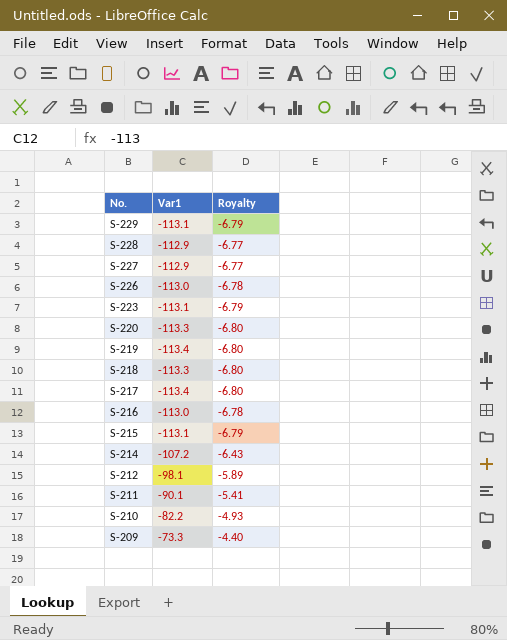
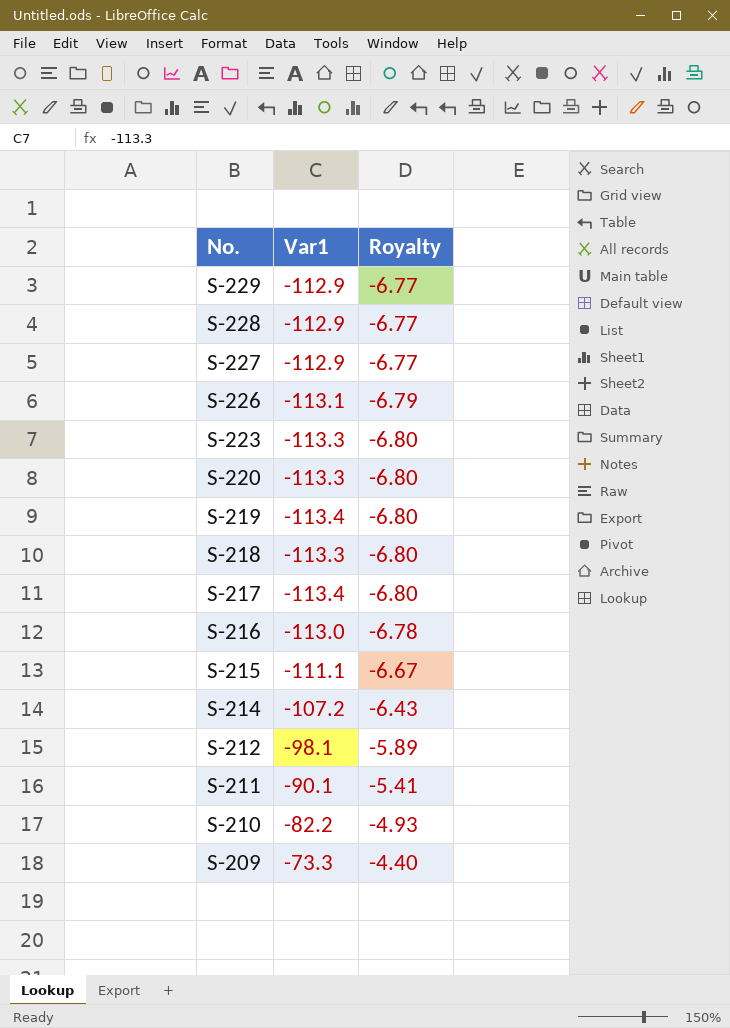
S-229 | Var1: -113.1 -> -112.9
S-229 | Royalty: -6.79 -> -6.77
S-226 | Var1: -113.0 -> -113.1
S-226 | Royalty: -6.78 -> -6.79
S-223 | Var1: -113.1 -> -113.3
S-223 | Royalty: -6.79 -> -6.80
S-215 | Var1: -113.1 -> -111.1
S-215 | Royalty: -6.79 -> -6.67

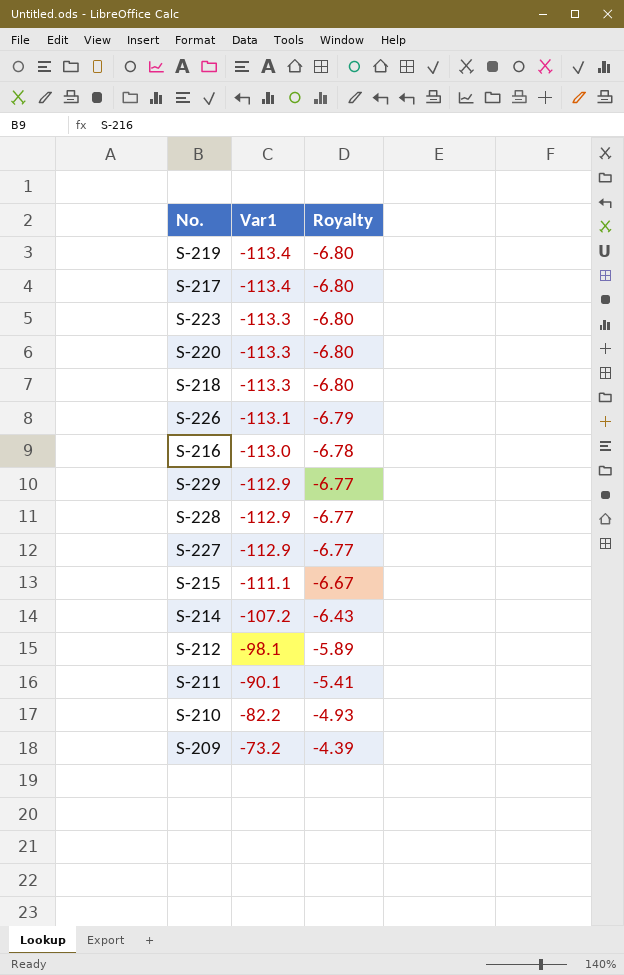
row order: No. descending -> Var1 ascending
S-209 | Var1: -73.3 -> -73.2
S-209 | Royalty: -4.40 -> -4.39

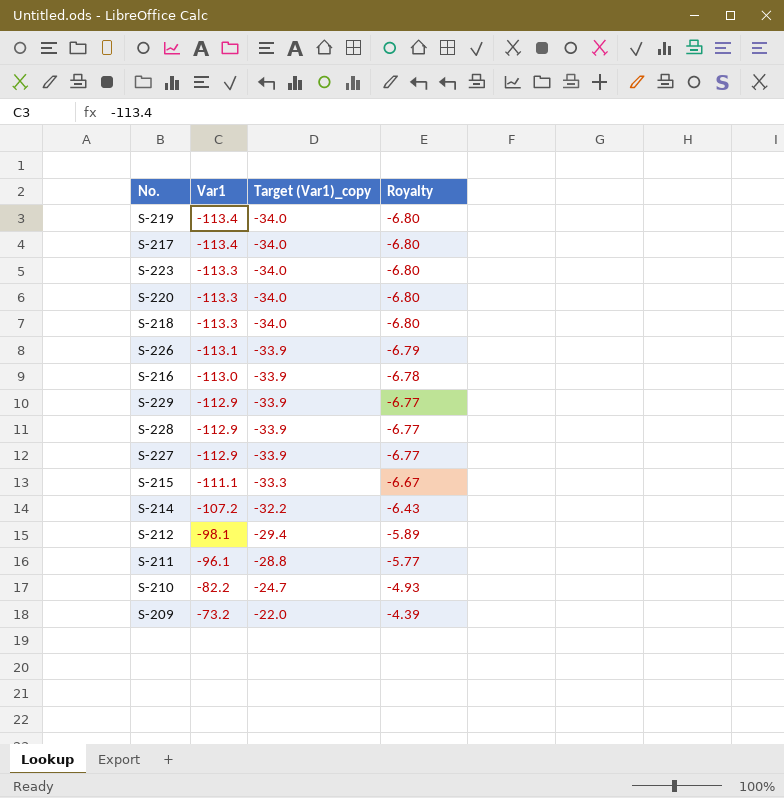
column Target (Var1)_copy | formula: none -> [Var1] * 0.3
S-211 | Var1: -90.1 -> -96.1
S-211 | Royalty: -5.41 -> -5.77

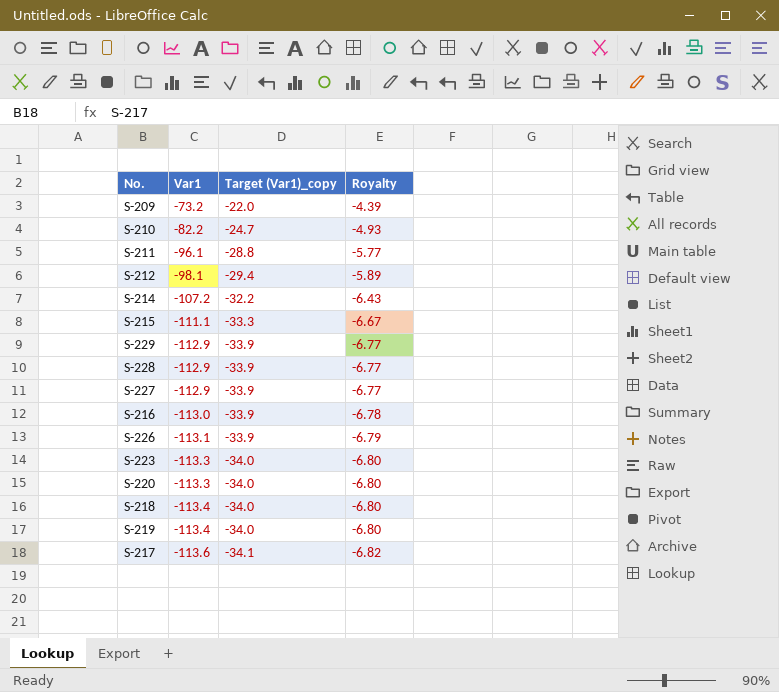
row order: Var1 ascending -> Var1 descending
S-218 | Var1: -113.3 -> -113.4
S-217 | Var1: -113.4 -> -113.6
S-217 | Target (Var1)_copy: -34.0 -> -34.1
S-217 | Royalty: -6.80 -> -6.82

